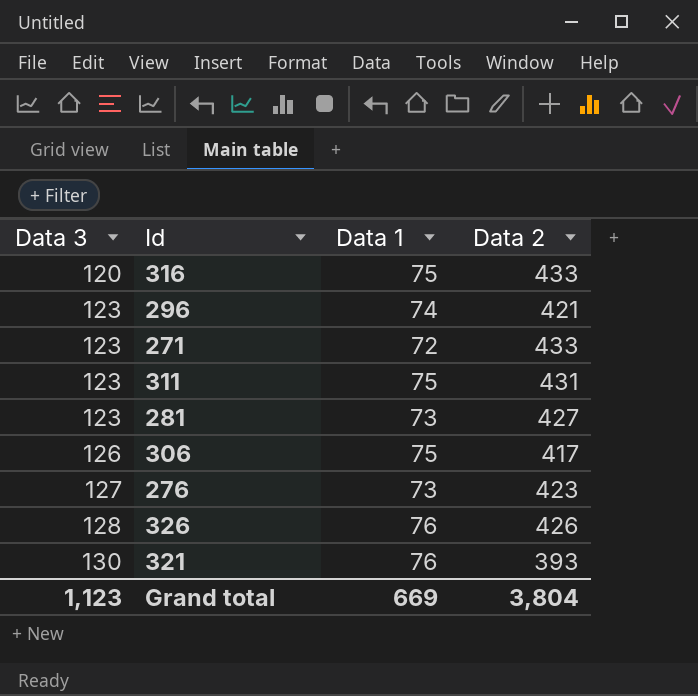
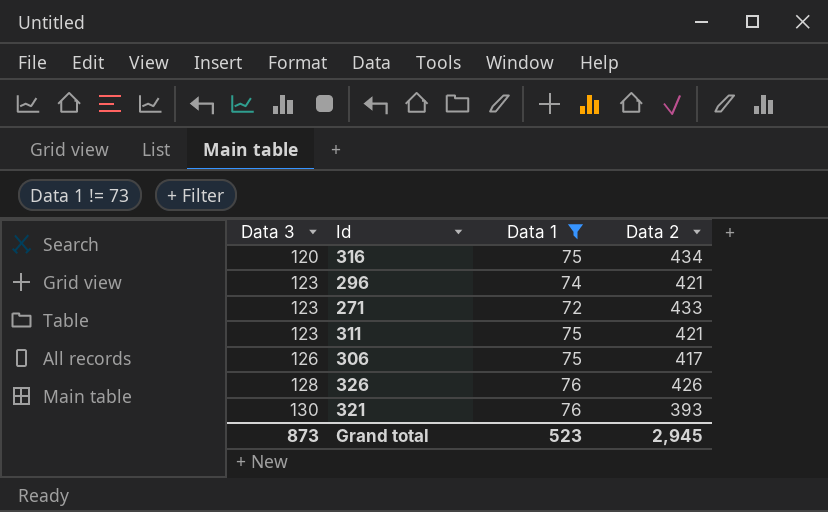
filter: none -> Data 1 != 73
316 | Data 2: 433 -> 434
311 | Data 2: 431 -> 421
Grand total | Data 3: 1,123 -> 873
Grand total | Data 1: 669 -> 523
Grand total | Data 2: 3,804 -> 2,945

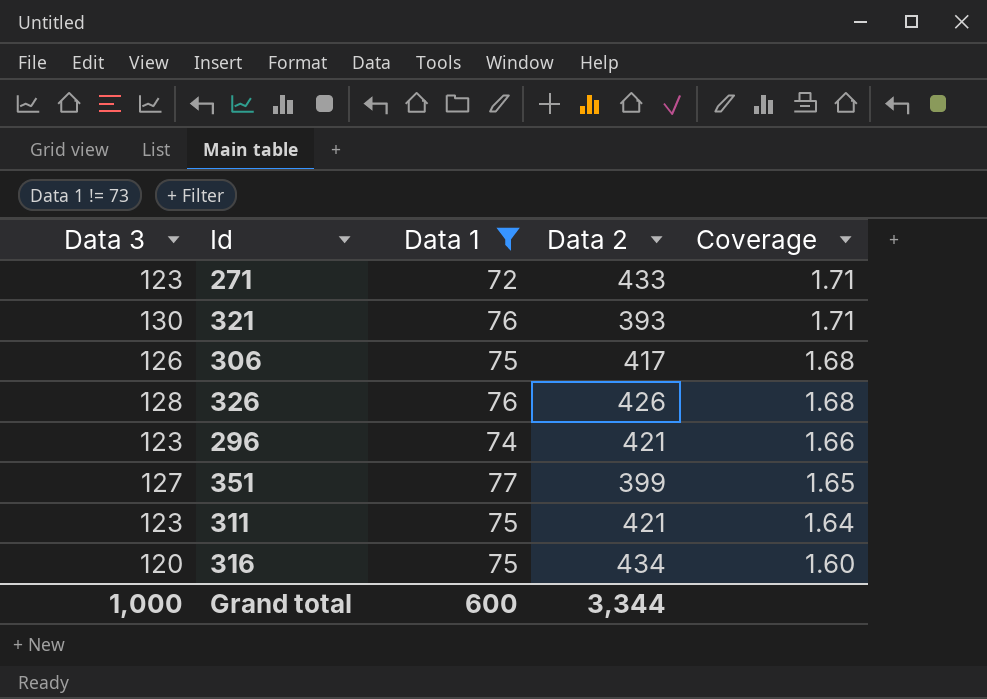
row order: Data 3 ascending -> Coverage descending
column Coverage | formula: none -> [Data 3] / [Data 1]
row 351: none -> 127 | 77 | 399 | 1.65
Grand total | Data 3: 873 -> 1,000
Grand total | Data 1: 523 -> 600
Grand total | Data 2: 2,945 -> 3,344

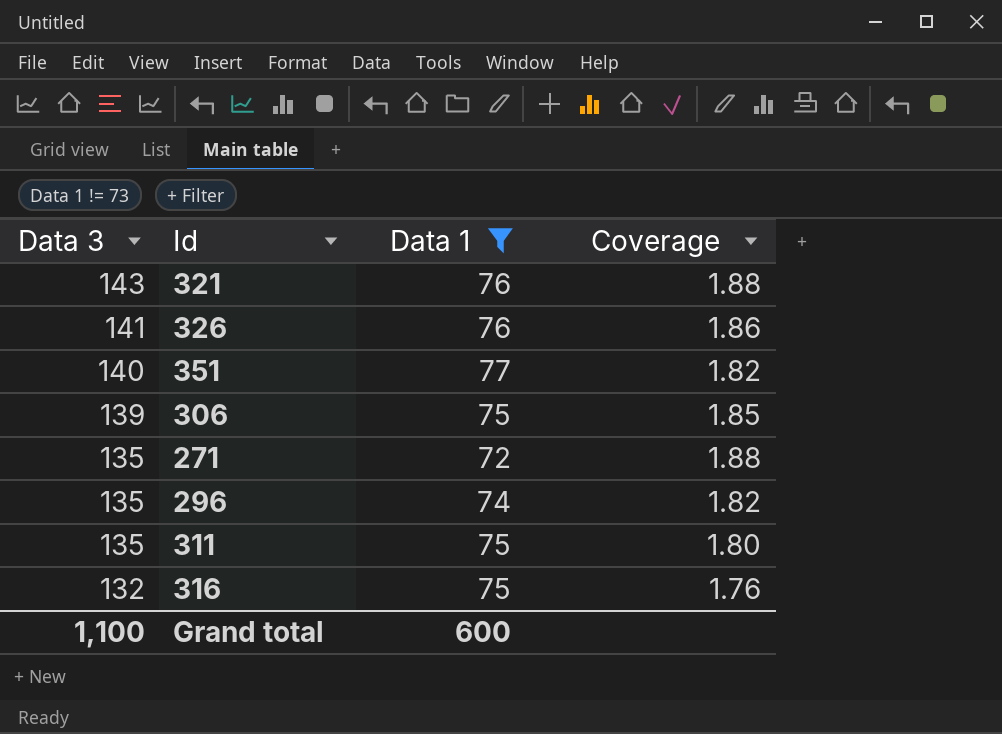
row order: Coverage descending -> Data 3 descending
column Data 2 | position: 4 -> none
321 | Data 3: 130 -> 143
321 | Coverage: 1.71 -> 1.88
326 | Data 3: 128 -> 141
326 | Coverage: 1.68 -> 1.86
351 | Data 3: 127 -> 140
351 | Coverage: 1.65 -> 1.82
306 | Data 3: 126 -> 139
306 | Coverage: 1.68 -> 1.85
271 | Data 3: 123 -> 135
271 | Coverage: 1.71 -> 1.88
296 | Data 3: 123 -> 135
296 | Coverage: 1.66 -> 1.82
311 | Data 3: 123 -> 135
311 | Coverage: 1.64 -> 1.80
316 | Data 3: 120 -> 132
316 | Coverage: 1.60 -> 1.76
Grand total | Data 3: 1,000 -> 1,100

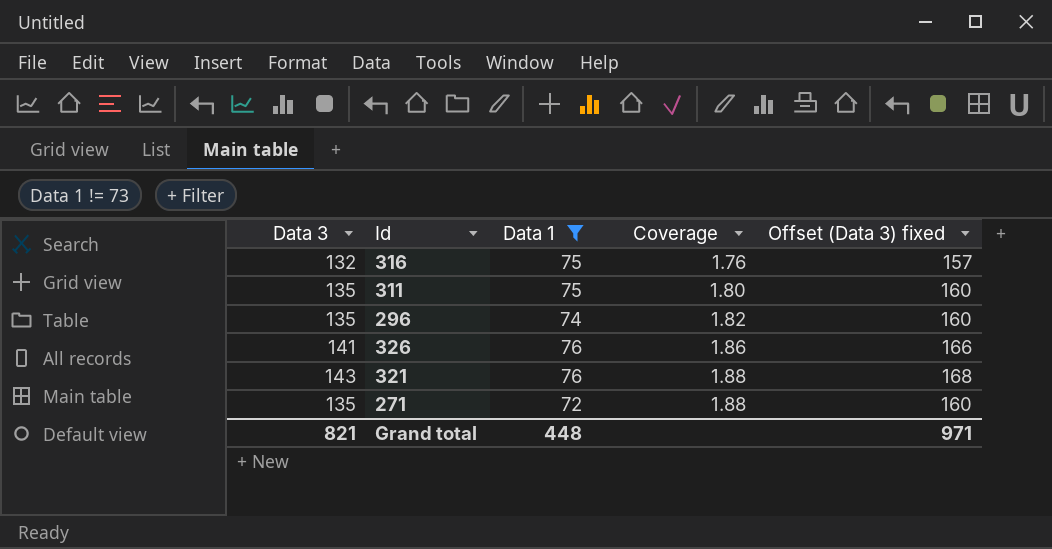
row order: Data 3 descending -> Coverage ascending
column Offset (Data 3) fixed | formula: none -> [Data 3] + 25
row 351: 140 | 77 | 1.82 -> none
row 306: 139 | 75 | 1.85 -> none
Grand total | Data 3: 1,100 -> 821
Grand total | Data 1: 600 -> 448

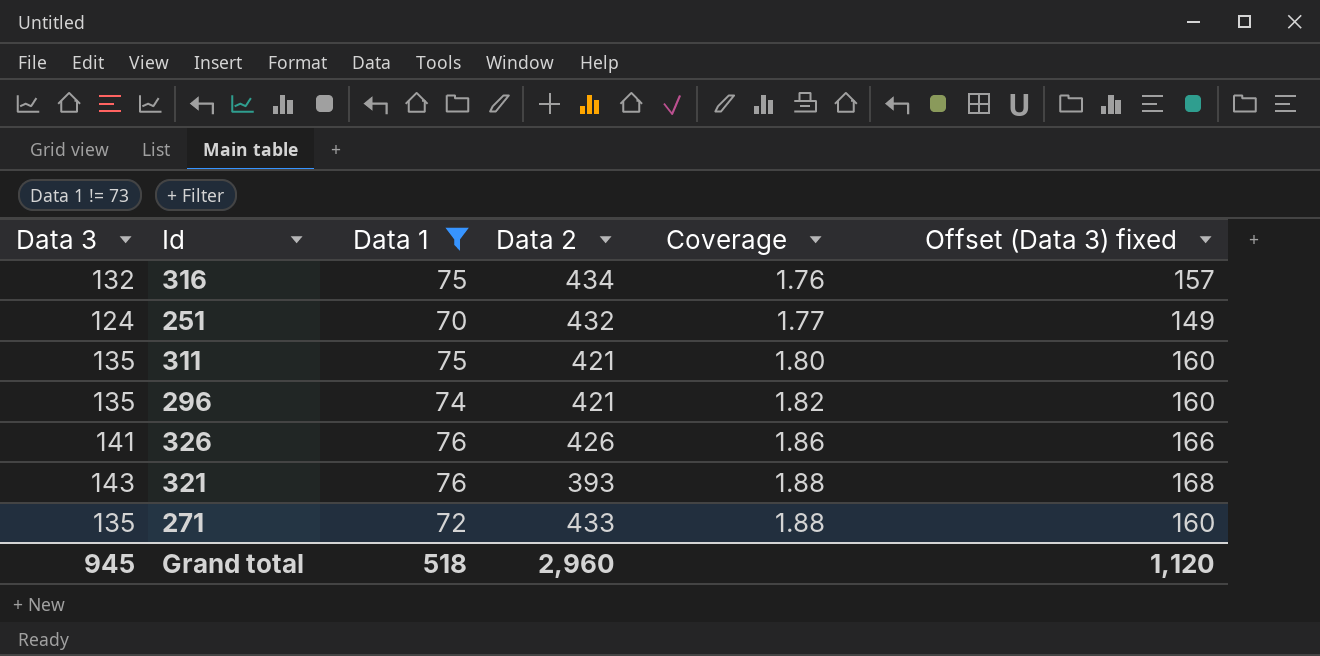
column Data 2 | position: none -> 4
row 251: none -> 124 | 70 | 432 | 1.77 | 149
Grand total | Data 3: 821 -> 945
Grand total | Data 1: 448 -> 518
Grand total | Offset (Data 3) fixed: 971 -> 1,120

